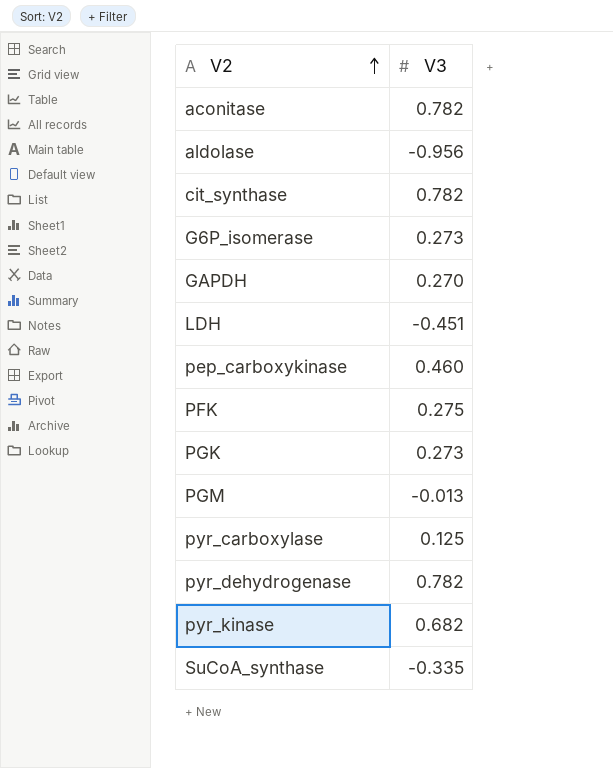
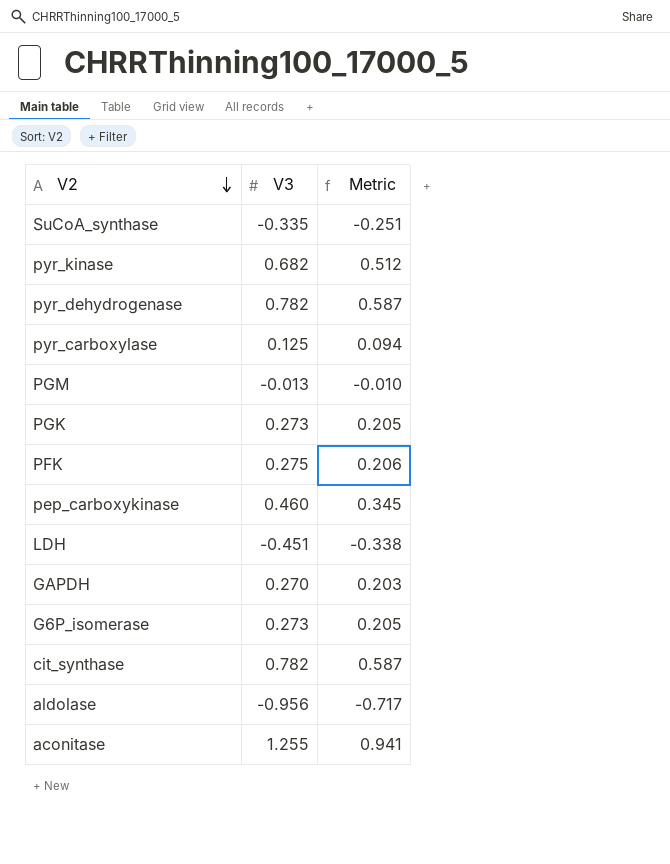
row order: V2 ascending -> V2 descending
column Metric | formula: none -> [V3] * 0.75
aconitase | V3: 0.782 -> 1.255

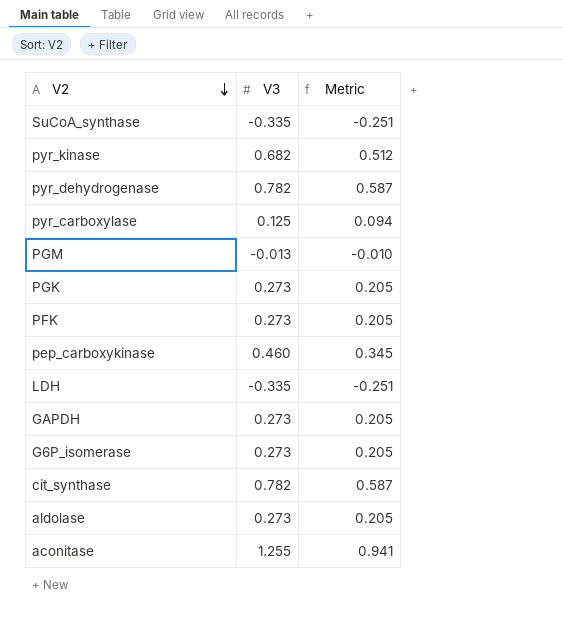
PFK | V3: 0.275 -> 0.273
PFK | Metric: 0.206 -> 0.205
LDH | V3: -0.451 -> -0.335
LDH | Metric: -0.338 -> -0.251
GAPDH | V3: 0.270 -> 0.273
GAPDH | Metric: 0.203 -> 0.205
aldolase | V3: -0.956 -> 0.273
aldolase | Metric: -0.717 -> 0.205

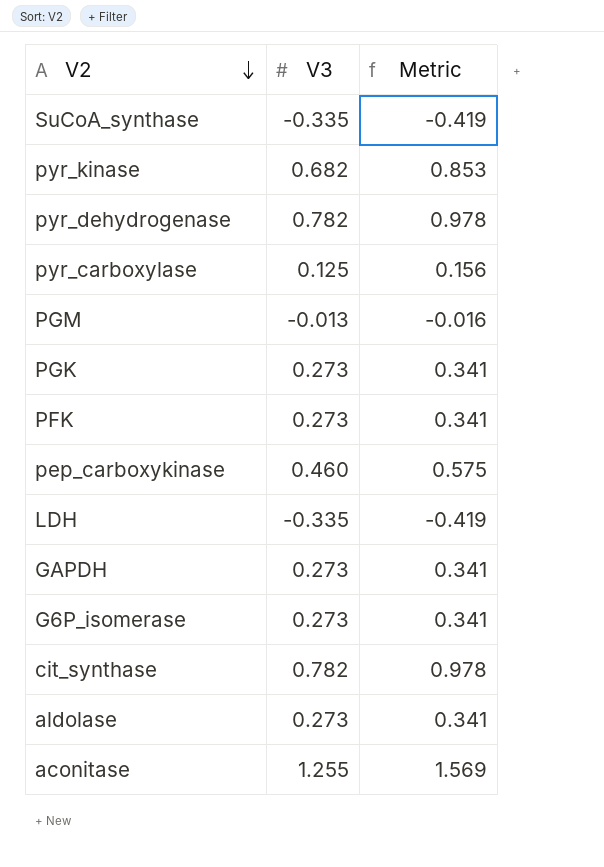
column Metric | formula: [V3] * 0.75 -> [V3] * 1.25

